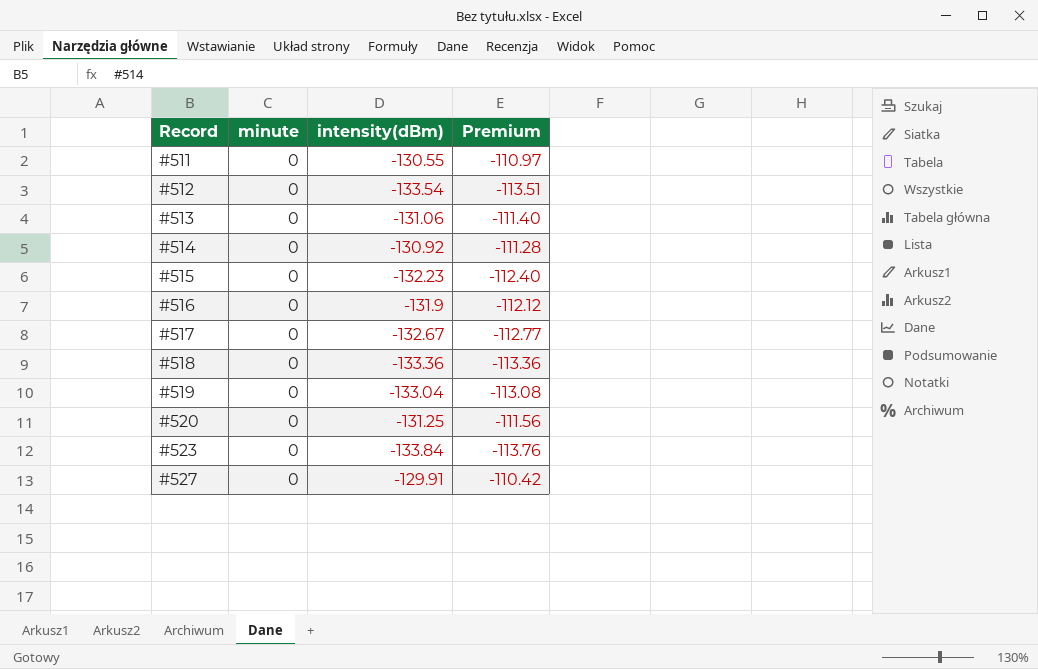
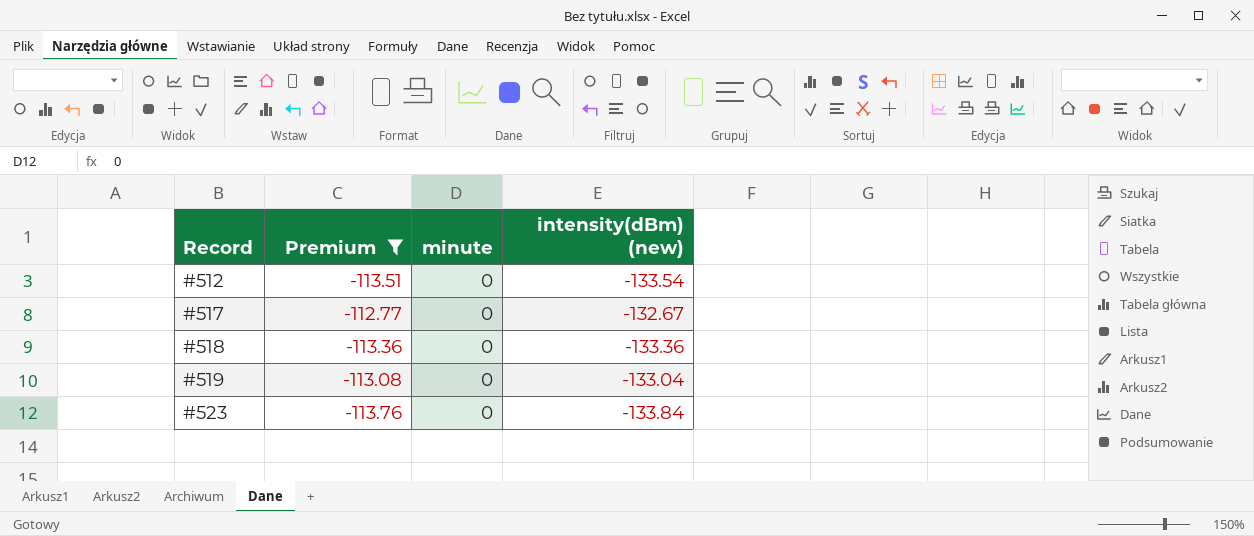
filter: none -> Premium <= -112.77
column Premium | position: 4 -> 2
column name: intensity(dBm) -> intensity(dBm) (new)

